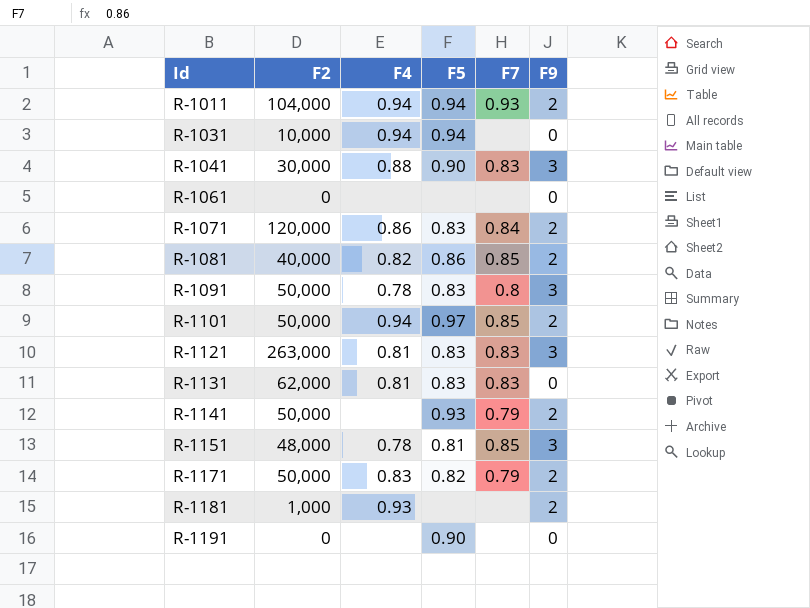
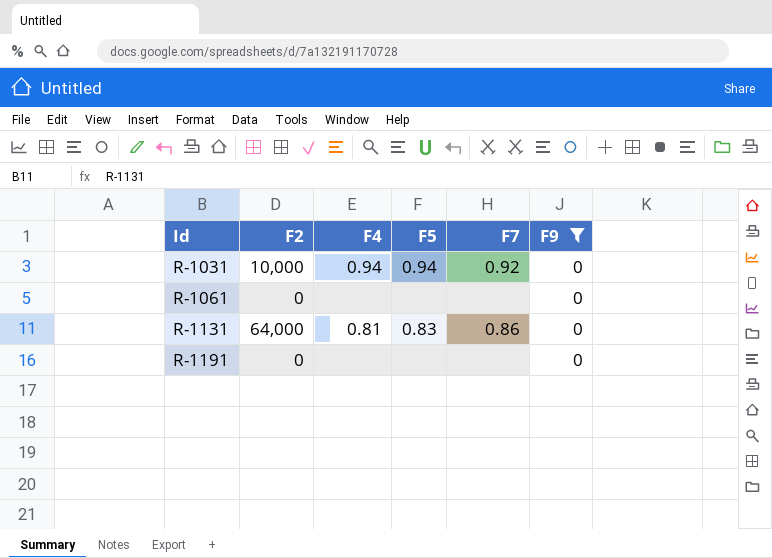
filter: none -> F9 = 0
R-1031 | F7: none -> 0.92
R-1131 | F2: 62,000 -> 64,000
R-1131 | F7: 0.83 -> 0.86
R-1191 | F5: 0.90 -> none

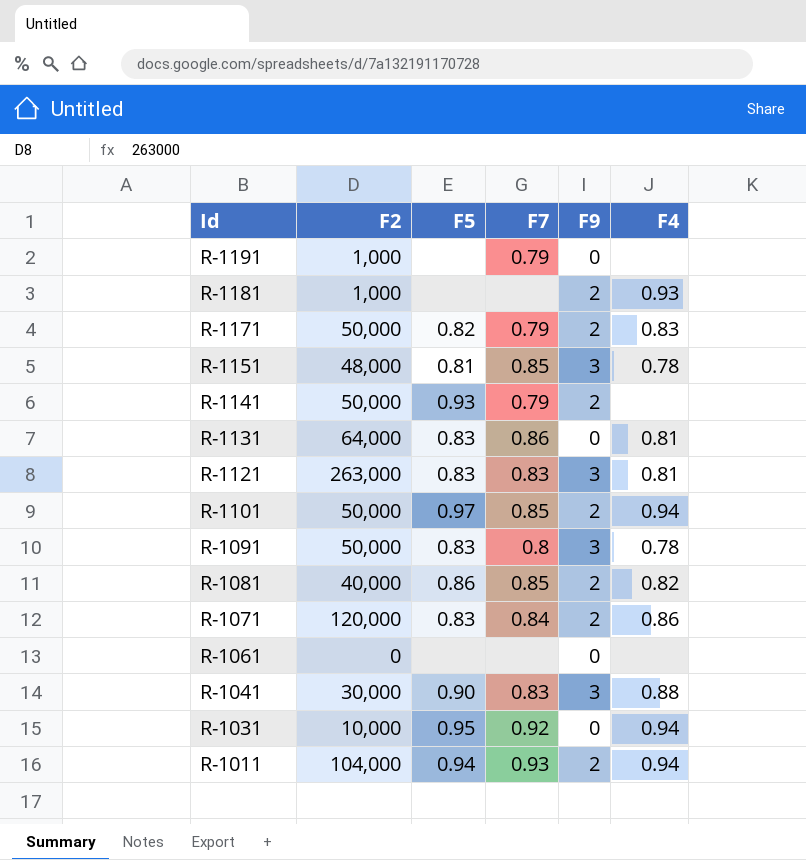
filter: F9 = 0 -> none
row order: Id ascending -> Id descending
column F4 | position: 3 -> 6
R-1191 | F2: 0 -> 1,000
R-1191 | F7: none -> 0.79
R-1031 | F5: 0.94 -> 0.95

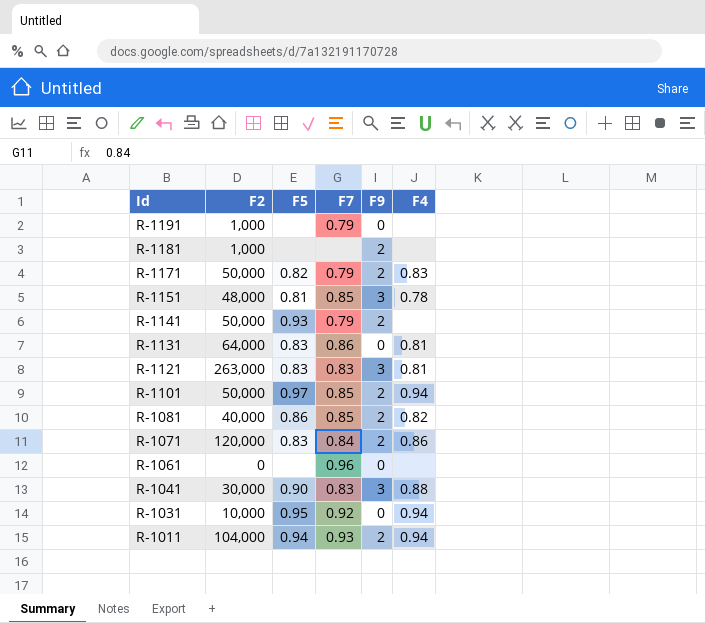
row R-1091: 50,000 | 0.83 | 0.8 | 3 | 0.78 -> none
R-1181 | F4: 0.93 -> none
R-1061 | F7: none -> 0.96

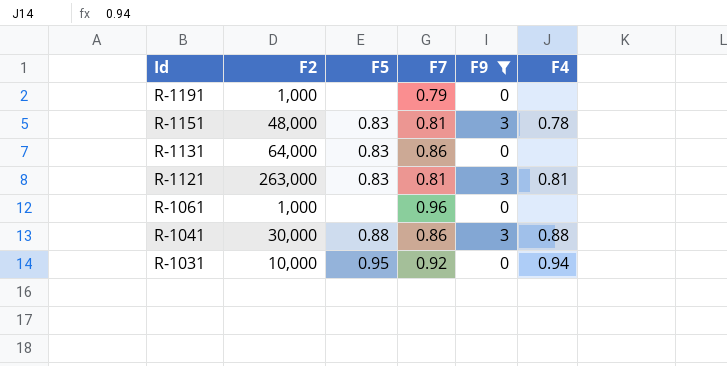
filter: none -> F9 != 2
R-1151 | F5: 0.81 -> 0.83
R-1151 | F7: 0.85 -> 0.81
R-1131 | F4: 0.81 -> none
R-1121 | F7: 0.83 -> 0.81
R-1061 | F2: 0 -> 1,000
R-1041 | F5: 0.90 -> 0.88
R-1041 | F7: 0.83 -> 0.86

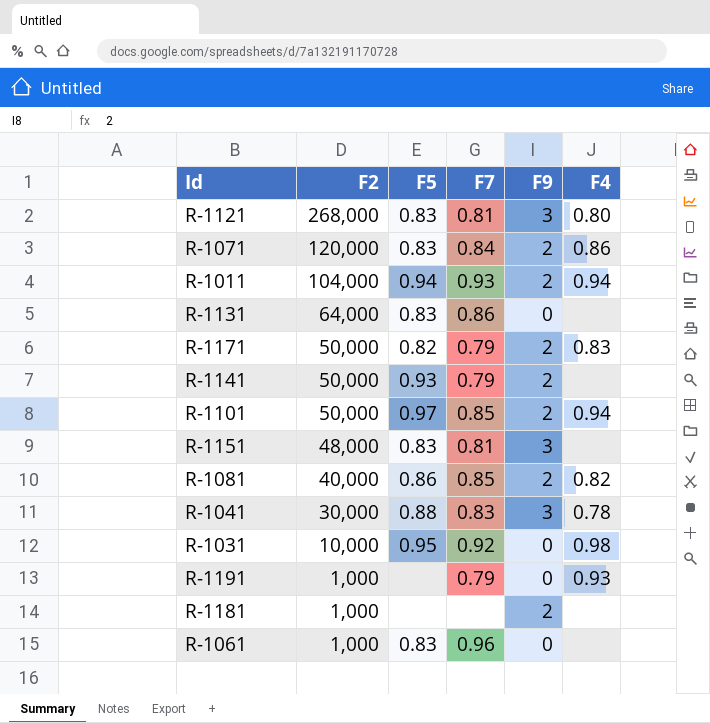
filter: F9 != 2 -> none
row order: Id descending -> F2 descending
R-1121 | F2: 263,000 -> 268,000
R-1121 | F4: 0.81 -> 0.80
R-1151 | F4: 0.78 -> none
R-1041 | F7: 0.86 -> 0.83
R-1041 | F4: 0.88 -> 0.78
R-1031 | F4: 0.94 -> 0.98
R-1191 | F4: none -> 0.93
R-1061 | F5: none -> 0.83

